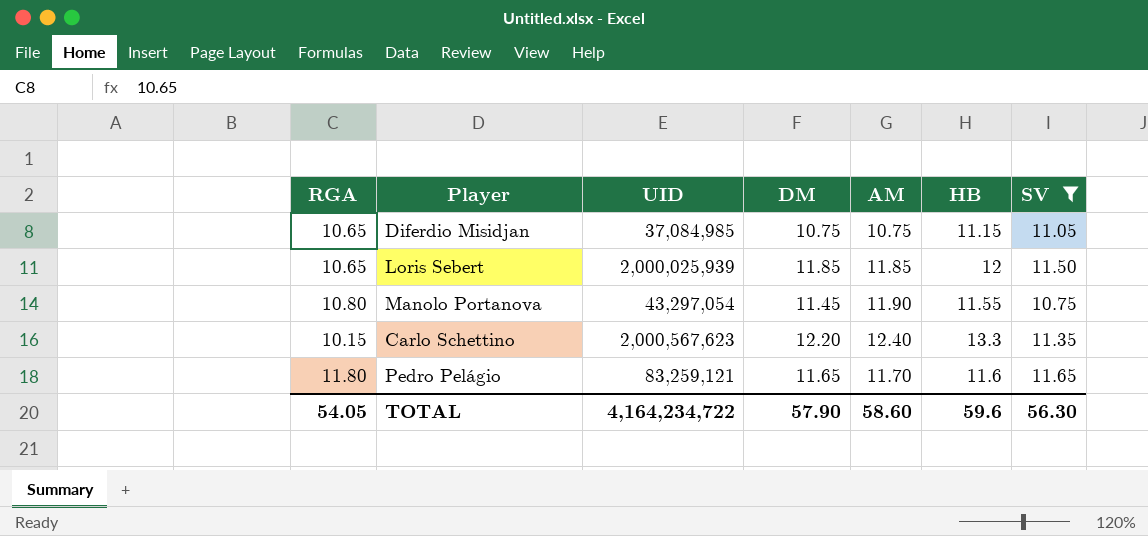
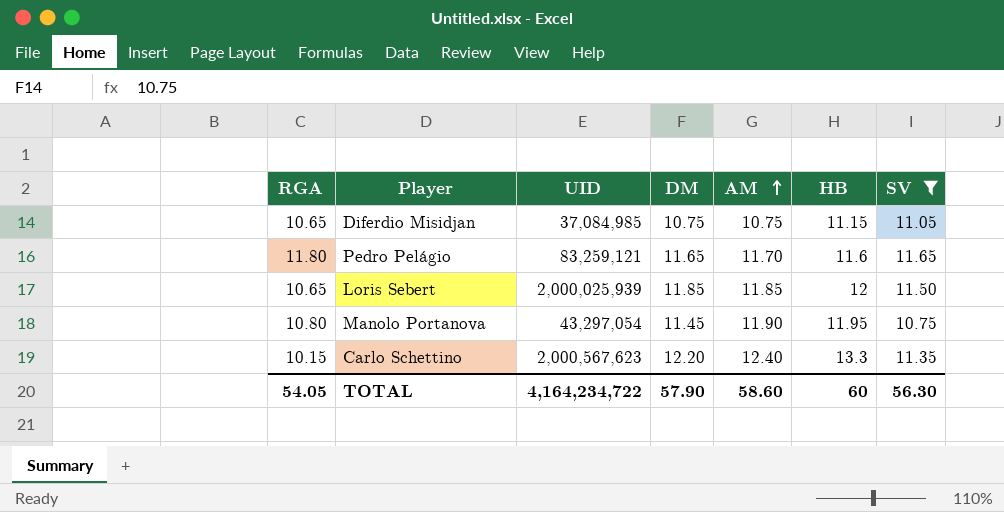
row order: none -> AM ascending
Manolo Portanova | HB: 11.55 -> 11.95
TOTAL | HB: 59.6 -> 60

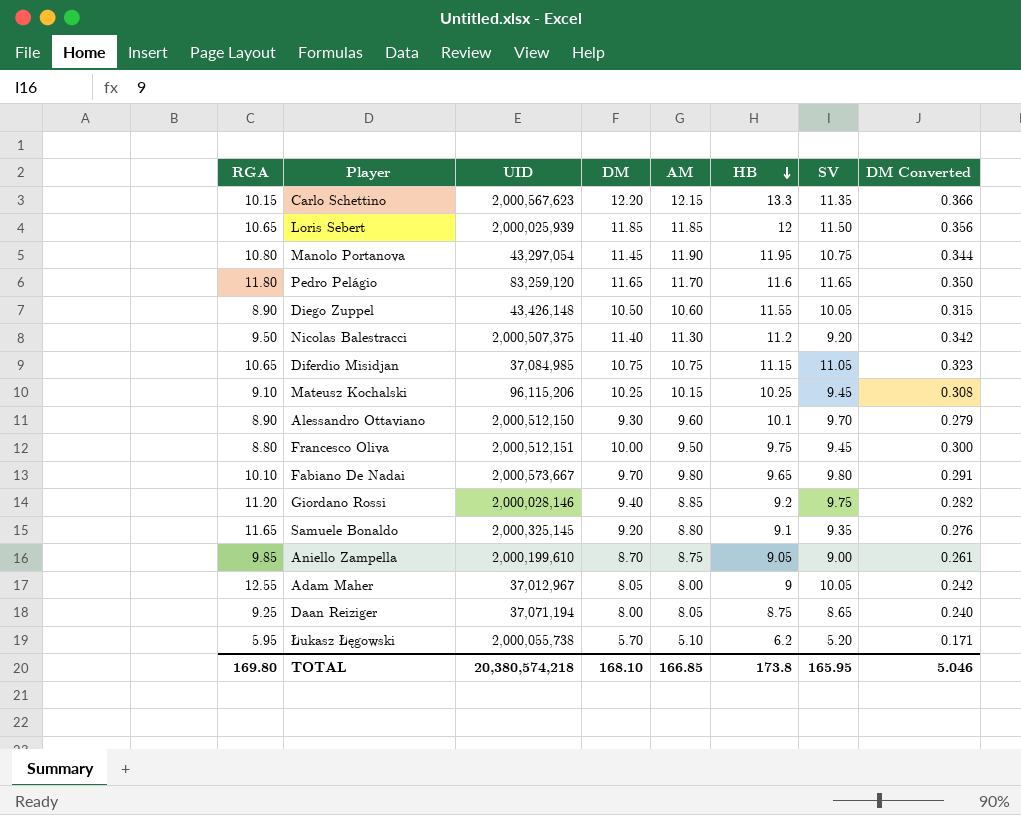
filter: SV >= 10.75 -> none
row order: AM ascending -> HB descending
column DM Converted | formula: none -> [DM] * 0.03
Carlo Schettino | AM: 12.40 -> 12.15
Pedro Pelágio | UID: 83,259,121 -> 83,259,120
TOTAL | RGA: 54.05 -> 169.80
TOTAL | UID: 4,164,234,722 -> 20,380,574,218
TOTAL | DM: 57.90 -> 168.10
TOTAL | AM: 58.60 -> 166.85
TOTAL | HB: 60 -> 173.8
TOTAL | SV: 56.30 -> 165.95

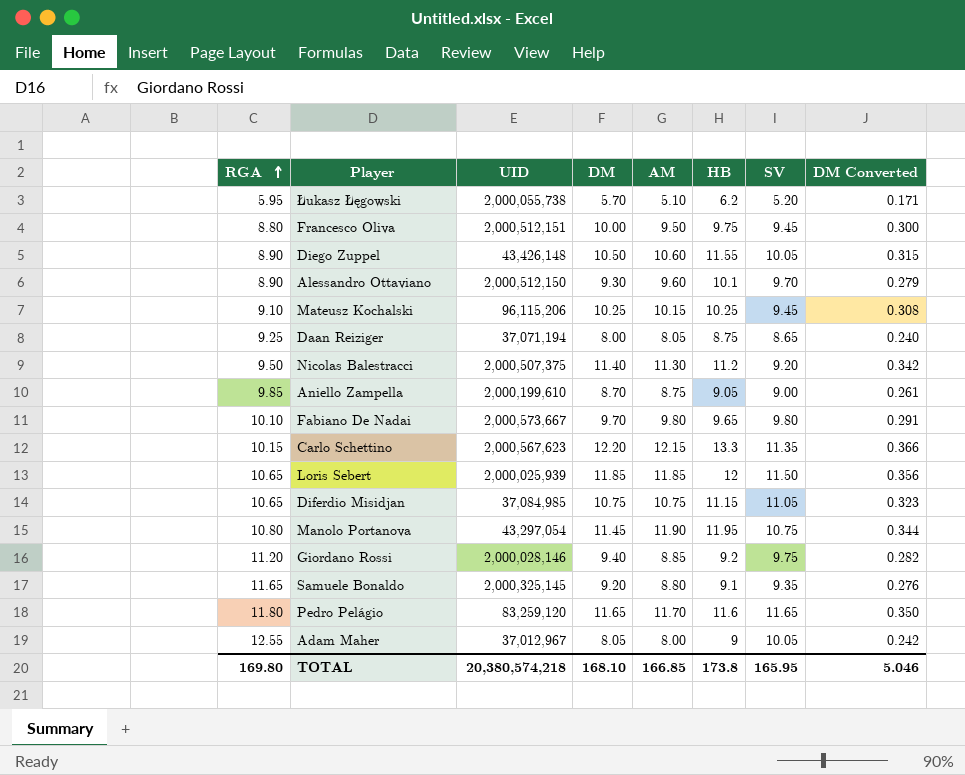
row order: HB descending -> RGA ascending

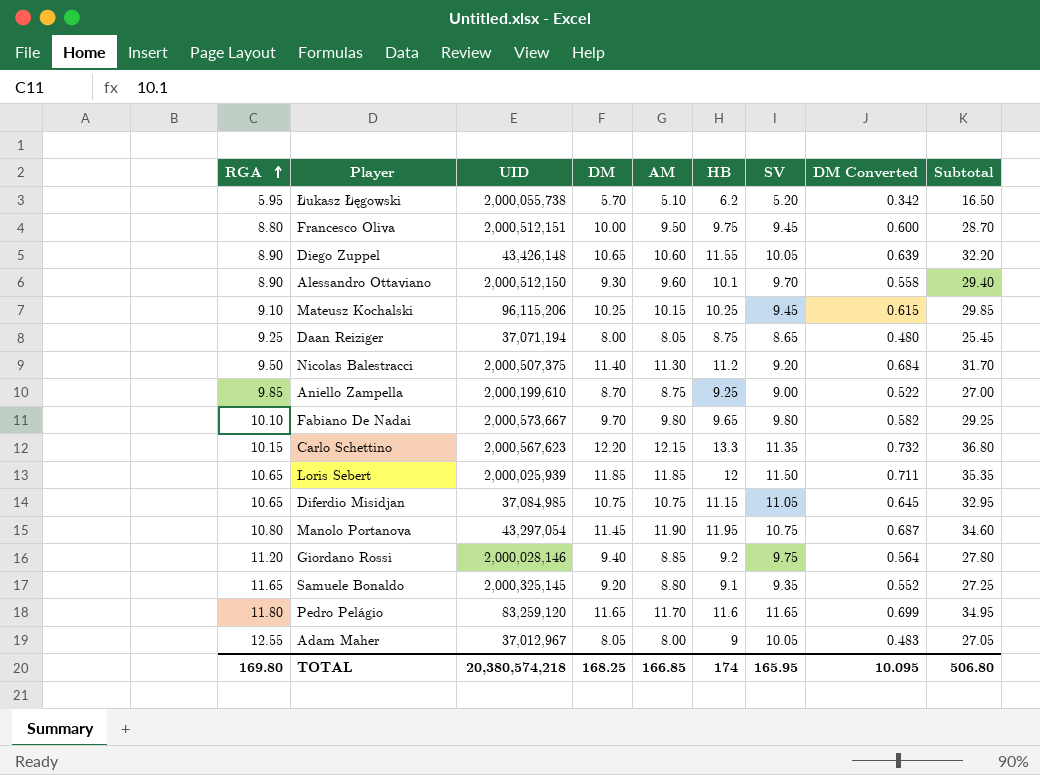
column DM Converted | formula: [DM] * 0.03 -> [DM] * 0.06
column Subtotal | formula: none -> [AM] + [HB] + [SV]
Diego Zuppel | DM: 10.50 -> 10.65
Aniello Zampella | HB: 9.05 -> 9.25
TOTAL | DM: 168.10 -> 168.25
TOTAL | HB: 173.8 -> 174
TOTAL | DM Converted: 5.046 -> 10.095

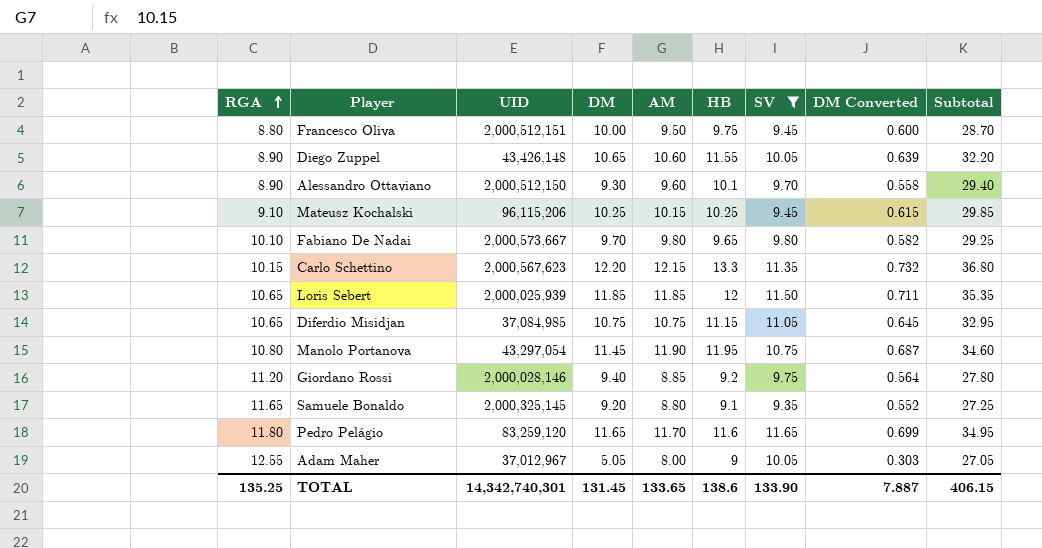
filter: none -> SV >= 9.35
Adam Maher | DM: 8.05 -> 5.05
Adam Maher | DM Converted: 0.483 -> 0.303
TOTAL | RGA: 169.80 -> 135.25
TOTAL | UID: 20,380,574,218 -> 14,342,740,301
TOTAL | DM: 168.25 -> 131.45
TOTAL | AM: 166.85 -> 133.65
TOTAL | HB: 174 -> 138.6
TOTAL | SV: 165.95 -> 133.90
TOTAL | DM Converted: 10.095 -> 7.887
TOTAL | Subtotal: 506.80 -> 406.15

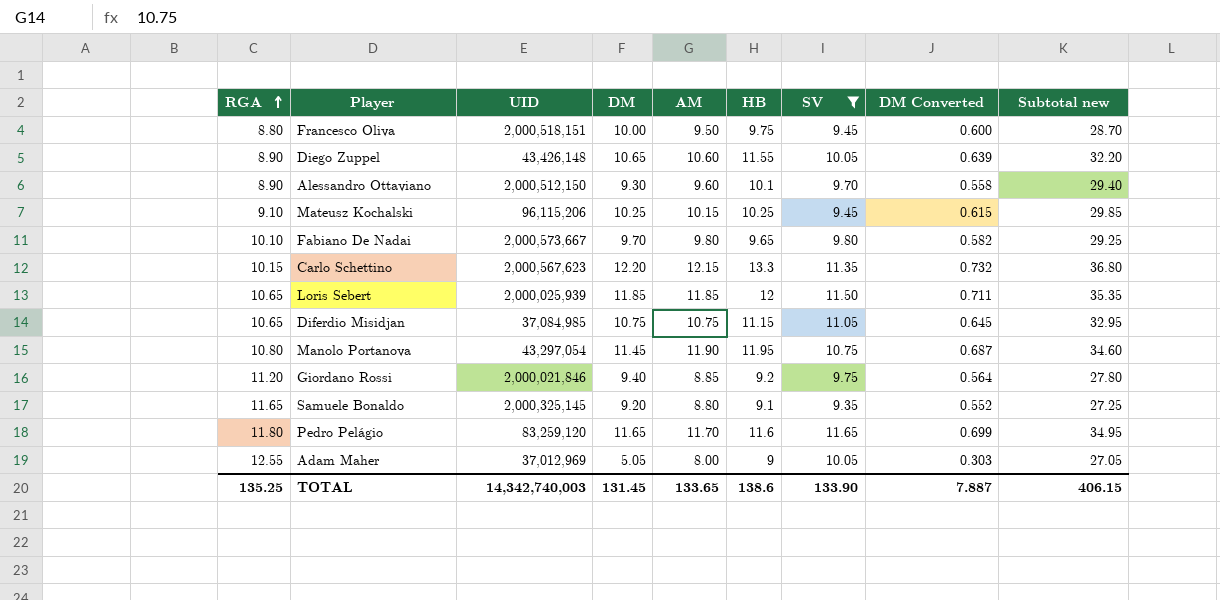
column name: Subtotal -> Subtotal new
Francesco Oliva | UID: 2,000,512,151 -> 2,000,518,151
Giordano Rossi | UID: 2,000,028,146 -> 2,000,021,846
Adam Maher | UID: 37,012,967 -> 37,012,969
TOTAL | UID: 14,342,740,301 -> 14,342,740,003

